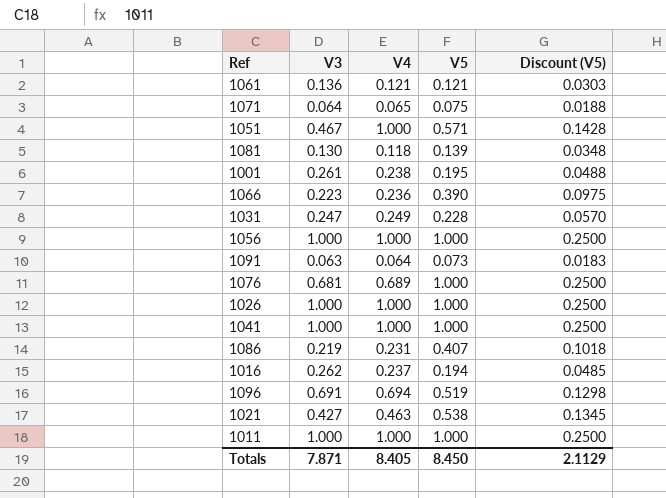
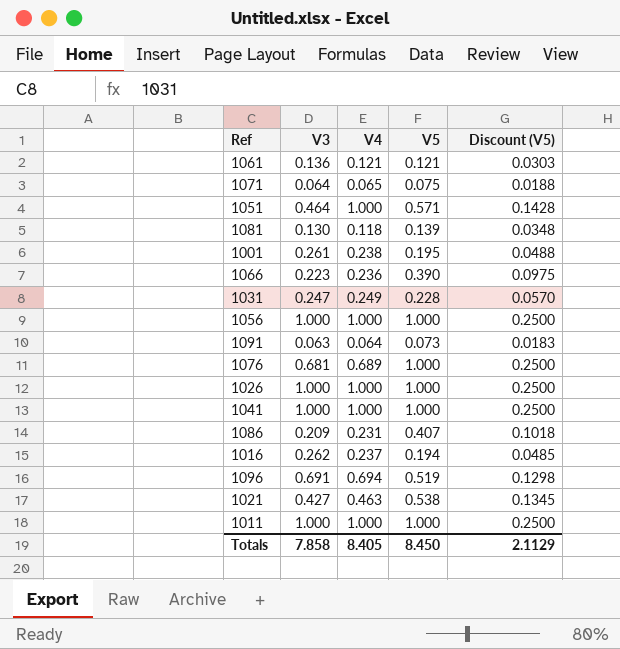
1051 | V3: 0.467 -> 0.464
1086 | V3: 0.219 -> 0.209
Totals | V3: 7.871 -> 7.858

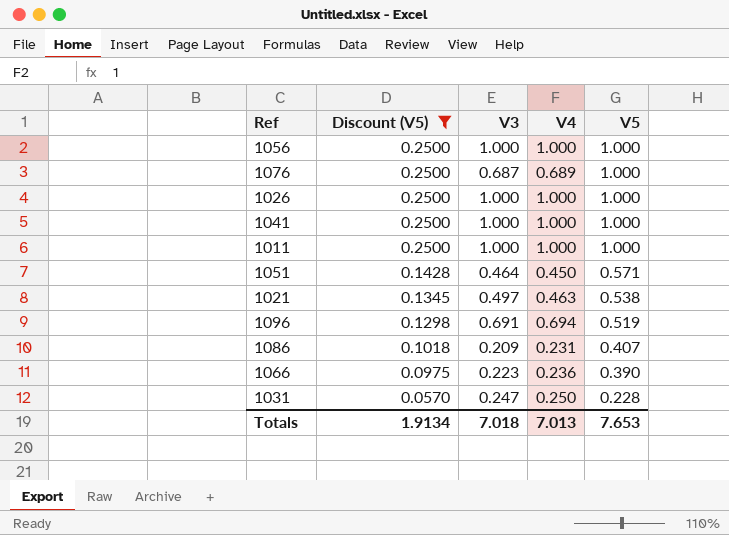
filter: none -> Discount (V5) >= 0.0570
row order: none -> Discount (V5) descending
column Discount (V5) | position: 5 -> 2
1076 | V3: 0.681 -> 0.687
1051 | V4: 1.000 -> 0.450
1021 | V3: 0.427 -> 0.497
1031 | V4: 0.249 -> 0.250
Totals | Discount (V5): 2.1129 -> 1.9134
Totals | V3: 7.858 -> 7.018
Totals | V4: 8.405 -> 7.013
Totals | V5: 8.450 -> 7.653

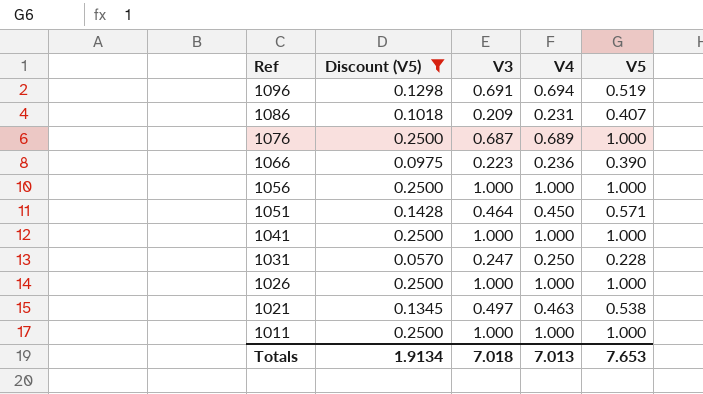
row order: Discount (V5) descending -> Ref descending

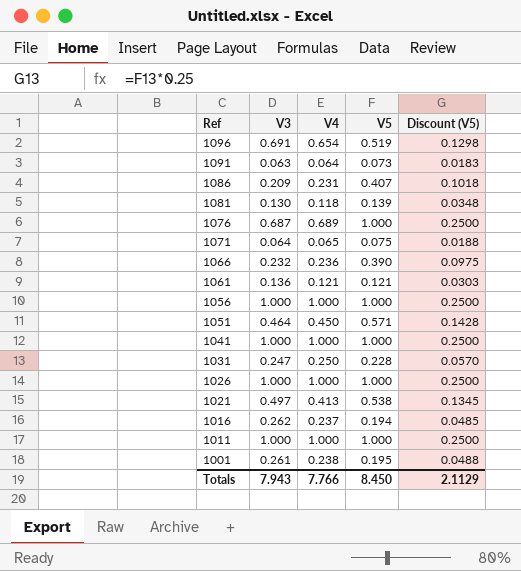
filter: Discount (V5) >= 0.0570 -> none
column Discount (V5) | position: 2 -> 5
1096 | V4: 0.694 -> 0.654
1066 | V3: 0.223 -> 0.232
1021 | V4: 0.463 -> 0.413
Totals | V3: 7.018 -> 7.943
Totals | V4: 7.013 -> 7.766
Totals | V5: 7.653 -> 8.450
Totals | Discount (V5): 1.9134 -> 2.1129

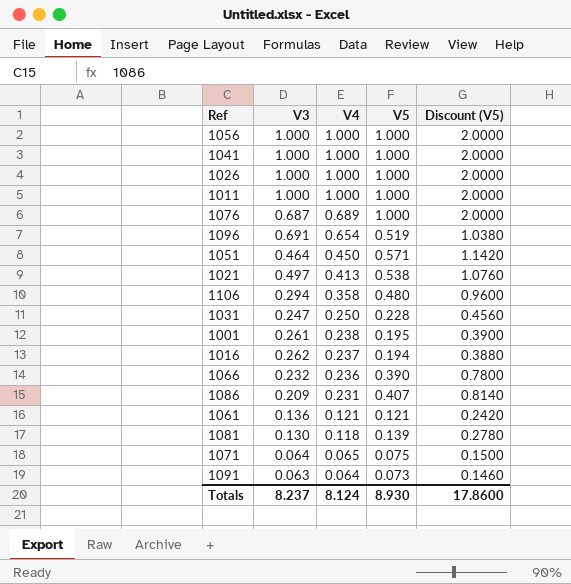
row order: Ref descending -> V4 descending
column Discount (V5) | formula: [V5] * 0.25 -> [V5] * 2
row 1106: none -> 0.294 | 0.358 | 0.480 | 0.9600
Totals | V3: 7.943 -> 8.237
Totals | V4: 7.766 -> 8.124
Totals | V5: 8.450 -> 8.930
Totals | Discount (V5): 2.1129 -> 17.8600

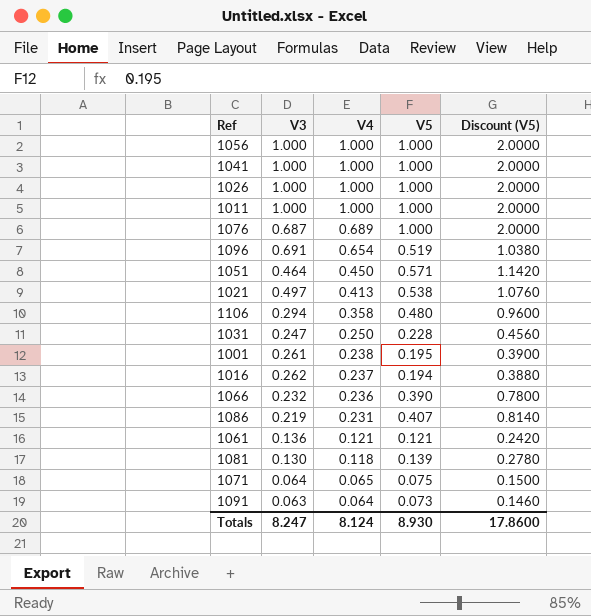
1086 | V3: 0.209 -> 0.219
Totals | V3: 8.237 -> 8.247

